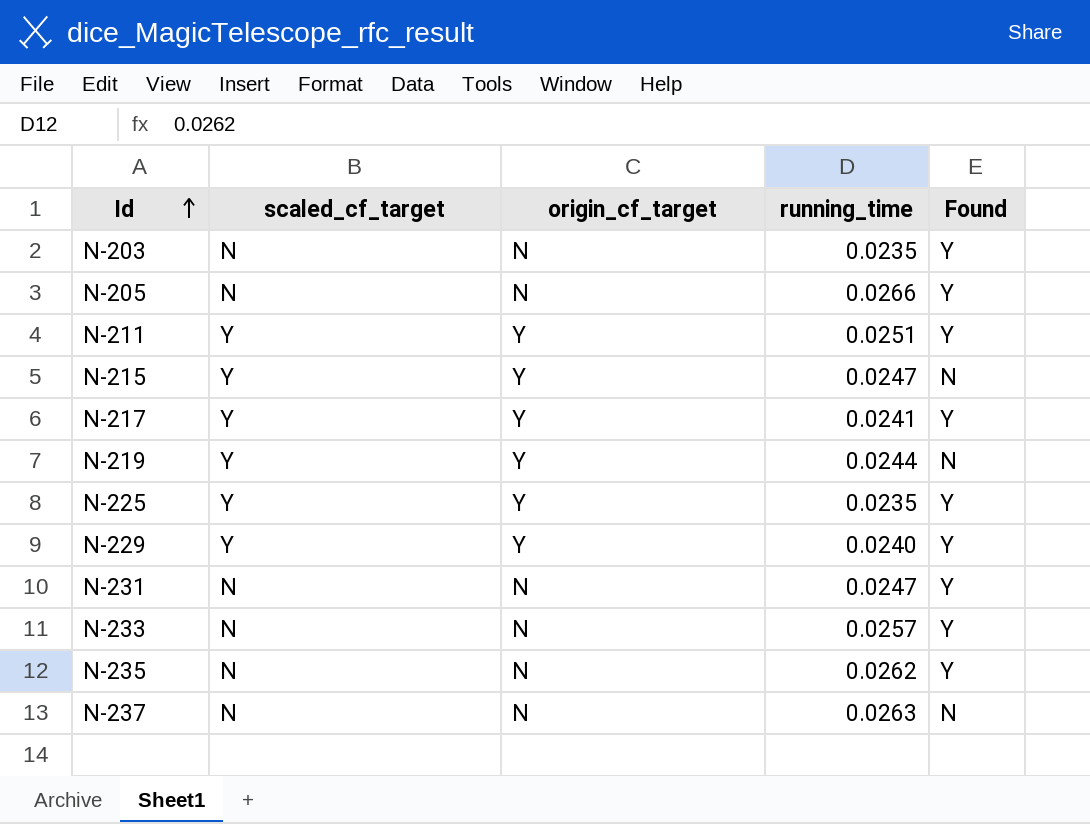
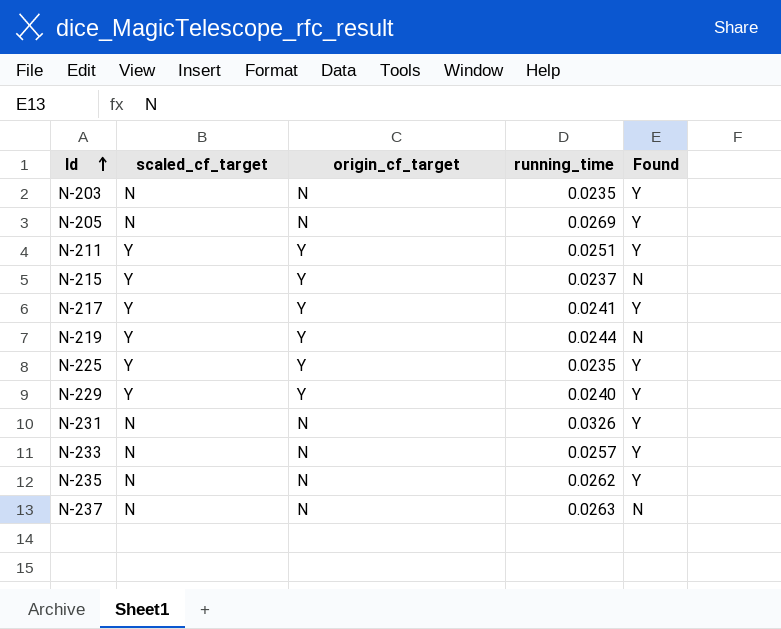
N-205 | running_time: 0.0266 -> 0.0269
N-215 | running_time: 0.0247 -> 0.0237
N-231 | running_time: 0.0247 -> 0.0326

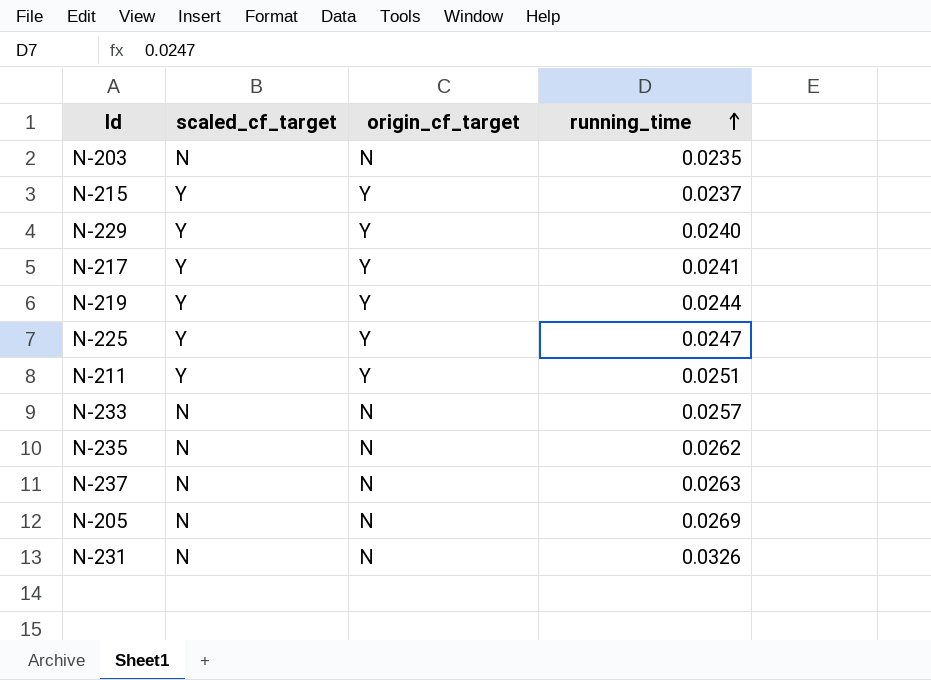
row order: Id ascending -> running_time ascending
column Found | position: 5 -> none
N-225 | running_time: 0.0235 -> 0.0247

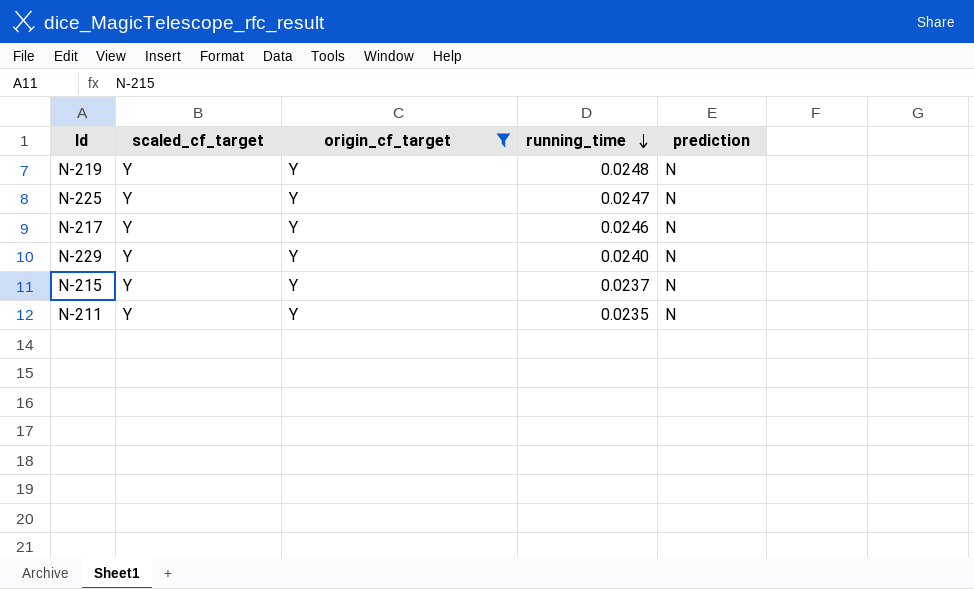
filter: none -> origin_cf_target = Y
row order: running_time ascending -> running_time descending
column prediction | position: none -> 5
N-219 | running_time: 0.0244 -> 0.0248
N-217 | running_time: 0.0241 -> 0.0246
N-211 | running_time: 0.0251 -> 0.0235

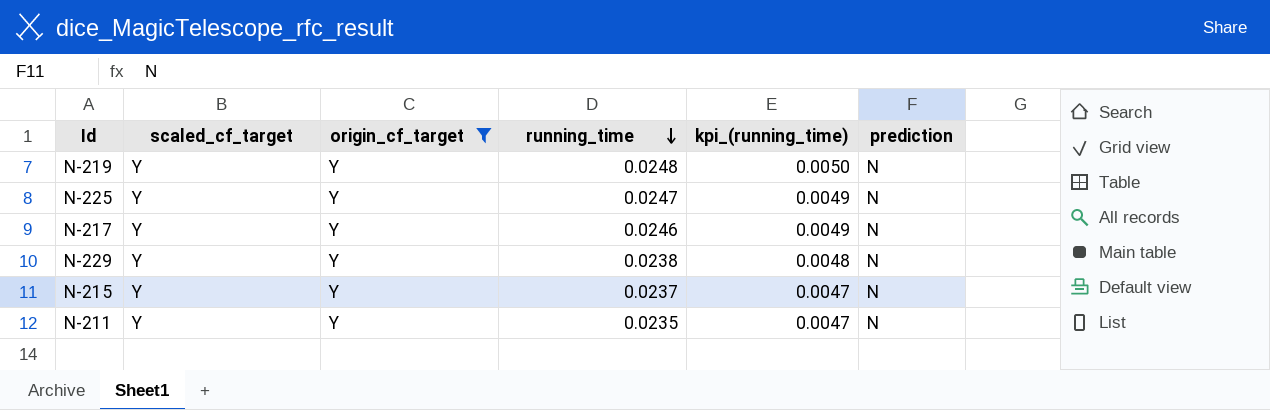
column kpi_(running_time) | formula: none -> [running_time] * 0.2
N-229 | running_time: 0.0240 -> 0.0238

